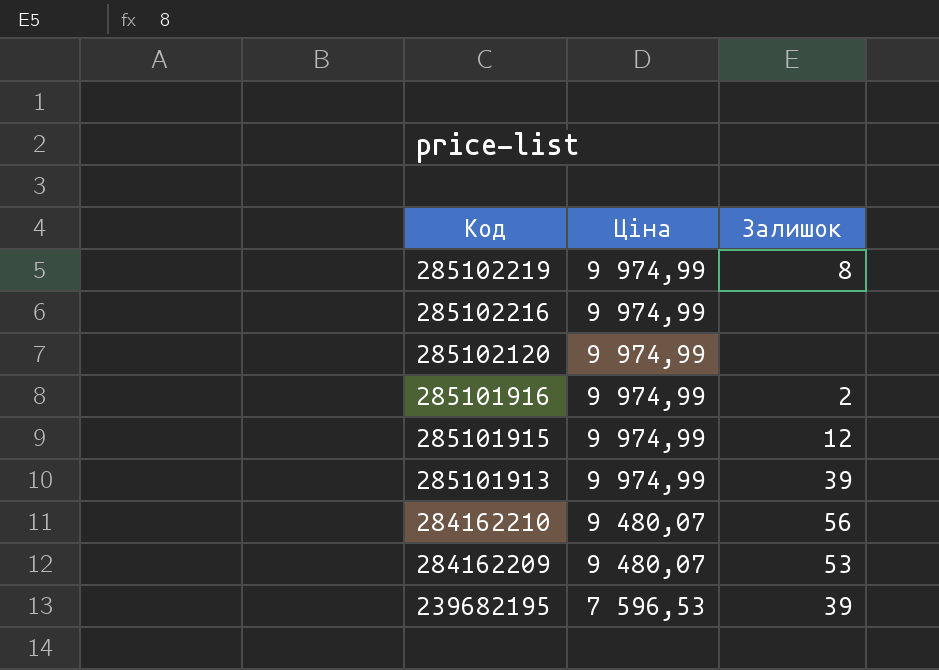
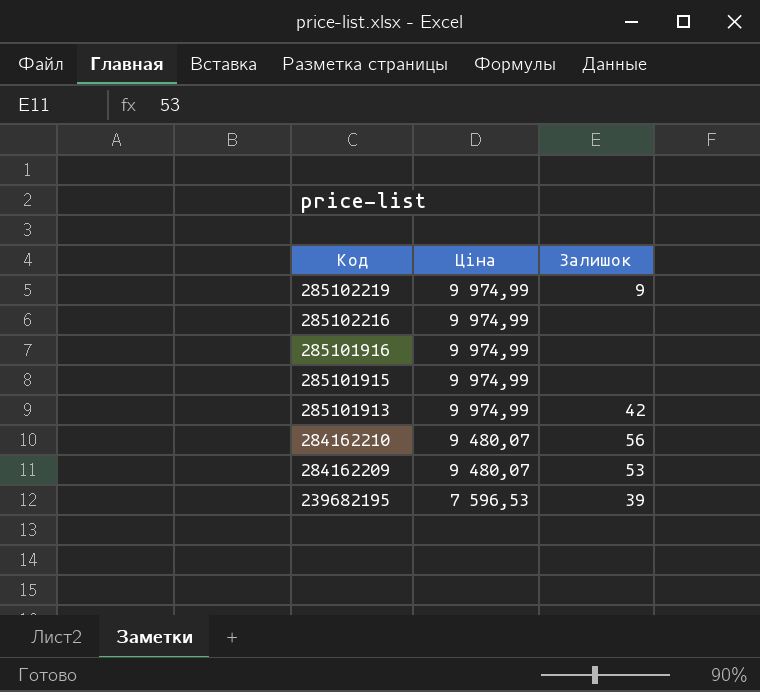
row 285102120: 9 974,99 | none -> none
285102219 | Залишок: 8 -> 9
285101916 | Залишок: 2 -> none
285101915 | Залишок: 12 -> none
285101913 | Залишок: 39 -> 42

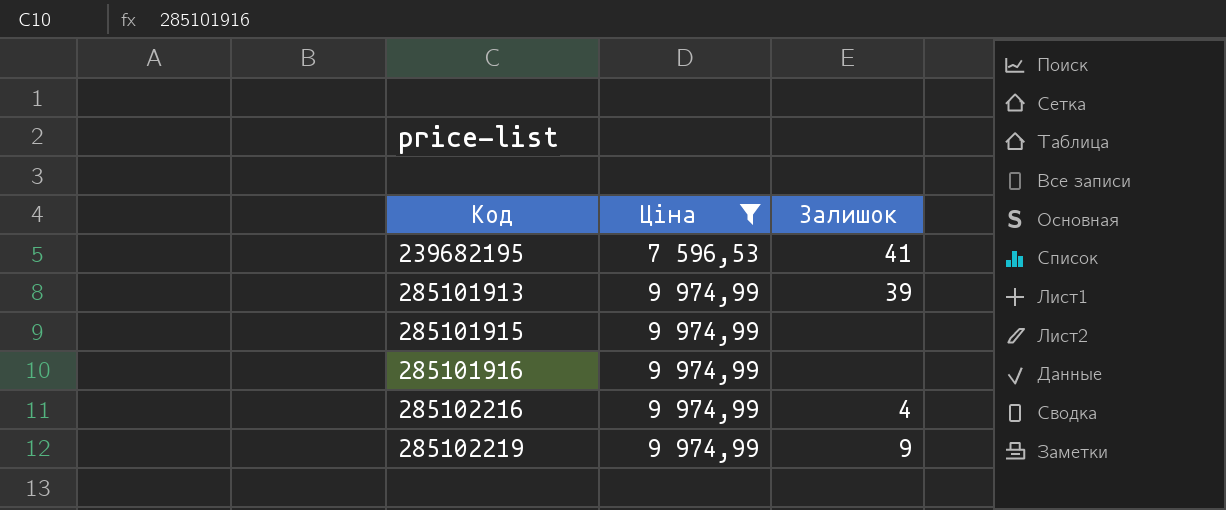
filter: none -> Ціна != 9 480,07
row order: Код descending -> Код ascending
239682195 | Залишок: 39 -> 41
285101913 | Залишок: 42 -> 39
285102216 | Залишок: none -> 4

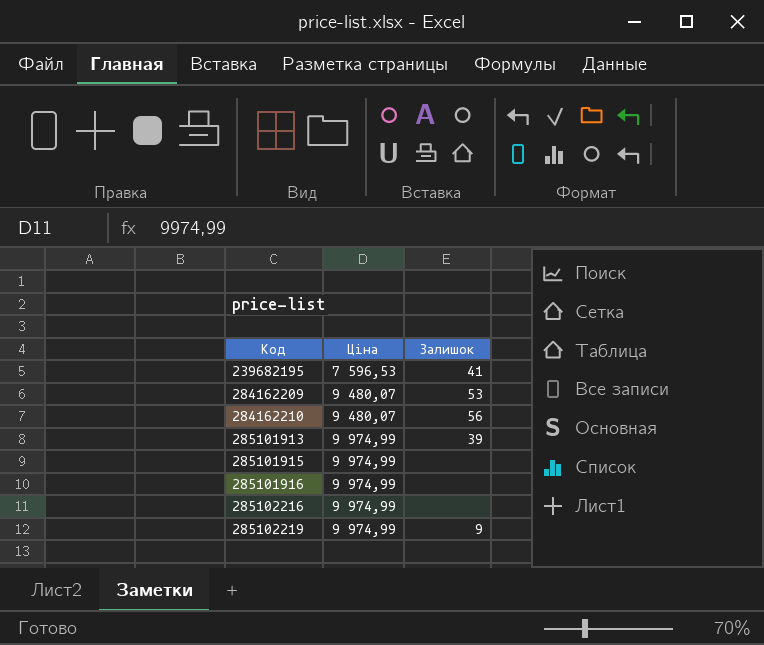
filter: Ціна != 9 480,07 -> none
285102216 | Залишок: 4 -> none

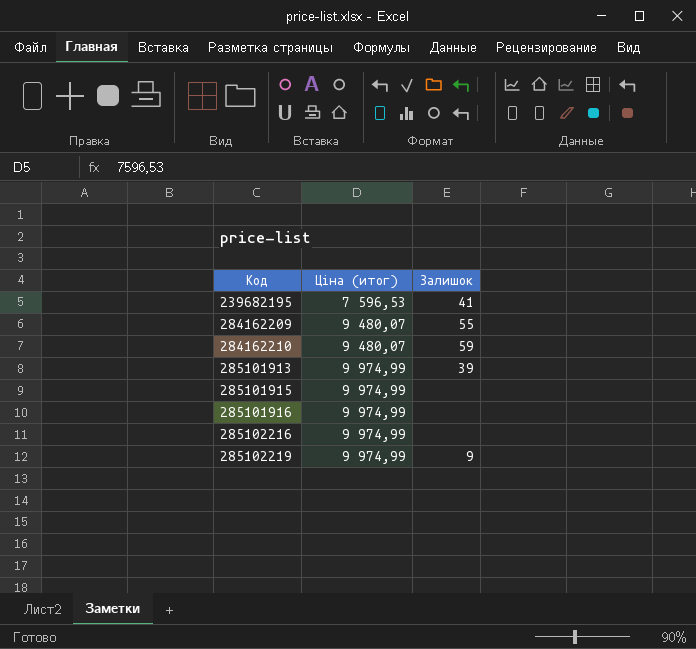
column name: Ціна -> Ціна (итог)
284162209 | Залишок: 53 -> 55
284162210 | Залишок: 56 -> 59

